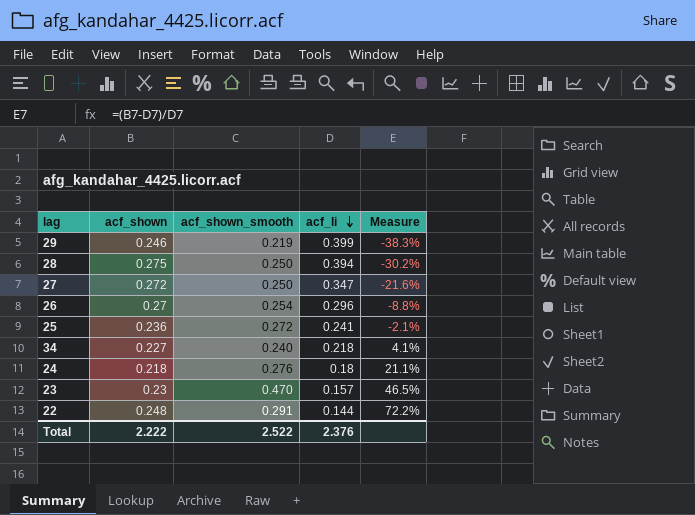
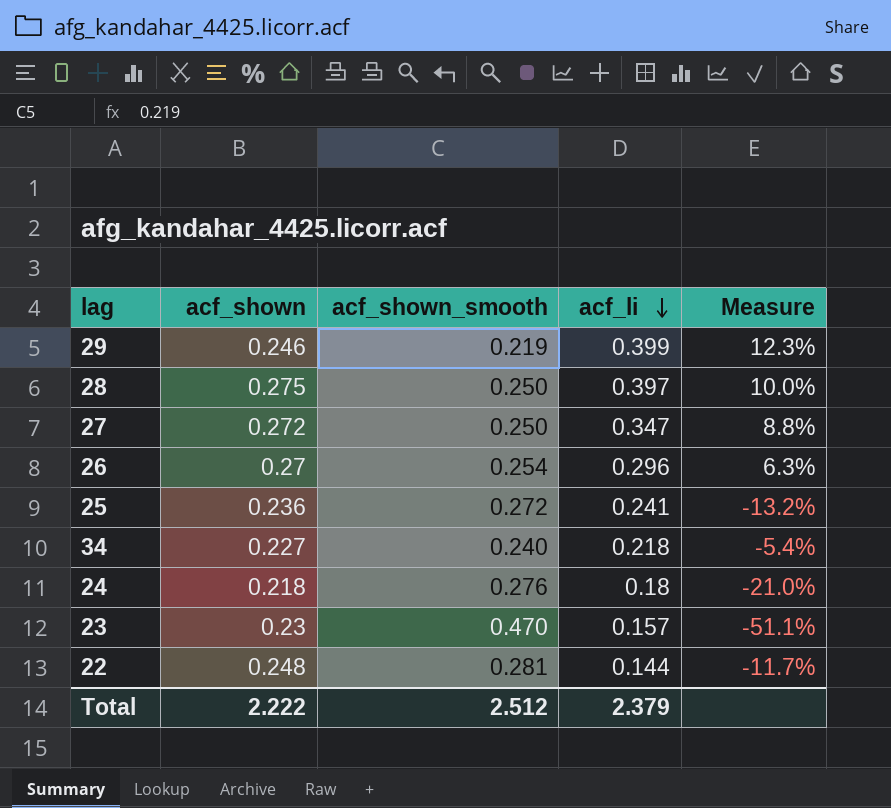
column Measure | formula: ([acf_shown] - [acf_li]) / [acf_li] -> ([acf_shown] - [acf_shown_smooth]) / [acf_shown_smooth]
28 | acf_li: 0.394 -> 0.397
22 | acf_shown_smooth: 0.291 -> 0.281
Total | acf_shown_smooth: 2.522 -> 2.512
Total | acf_li: 2.376 -> 2.379

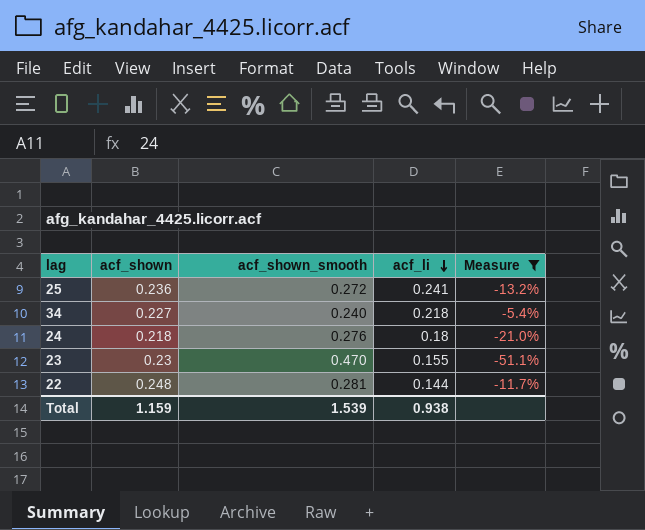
filter: none -> Measure <= -5.4%
23 | acf_li: 0.157 -> 0.155
Total | acf_shown: 2.222 -> 1.159
Total | acf_shown_smooth: 2.512 -> 1.539
Total | acf_li: 2.379 -> 0.938

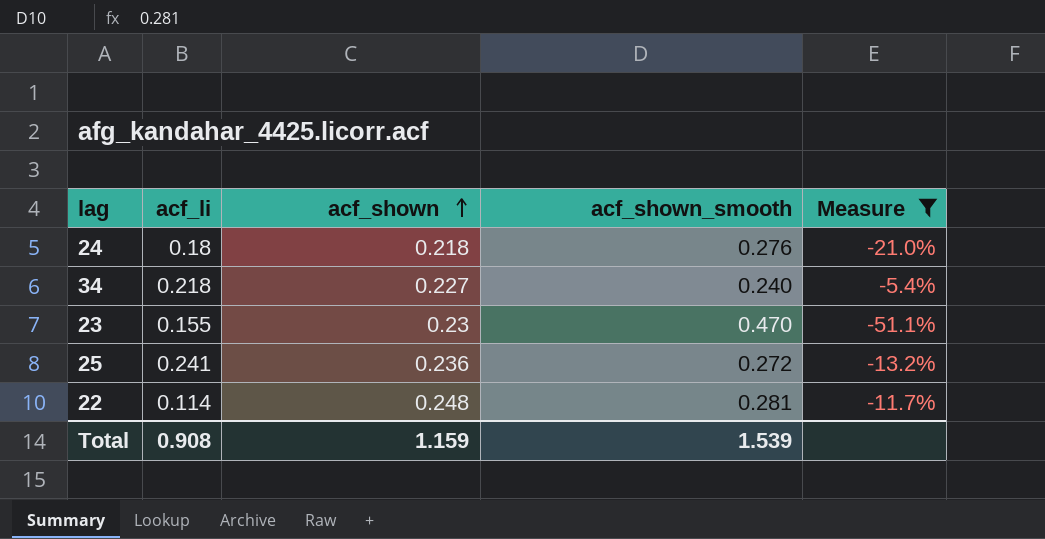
row order: acf_li descending -> acf_shown ascending
column acf_li | position: 4 -> 2
22 | acf_li: 0.144 -> 0.114
Total | acf_li: 0.938 -> 0.908

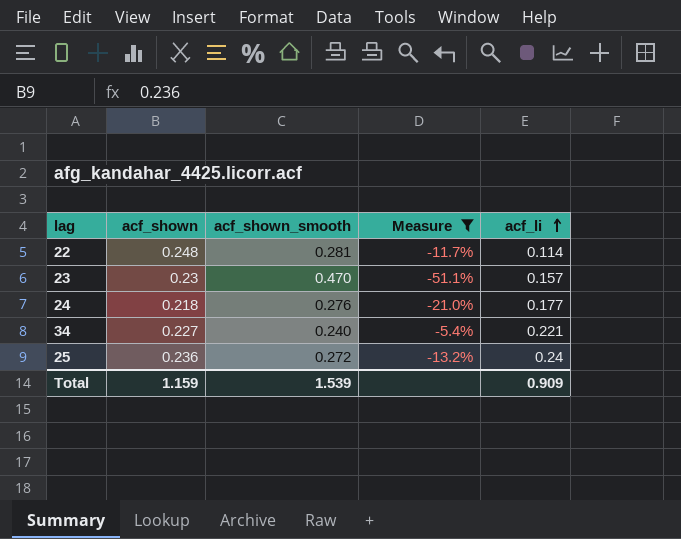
row order: acf_shown ascending -> acf_li ascending
column acf_li | position: 2 -> 5
23 | acf_li: 0.155 -> 0.157
24 | acf_li: 0.18 -> 0.177
34 | acf_li: 0.218 -> 0.221
25 | acf_li: 0.241 -> 0.24
Total | acf_li: 0.908 -> 0.909

